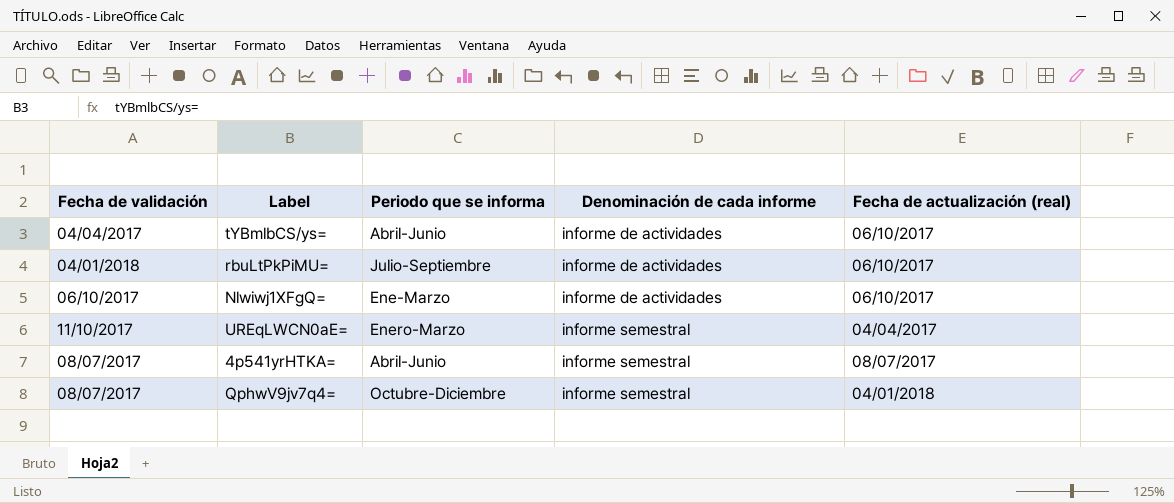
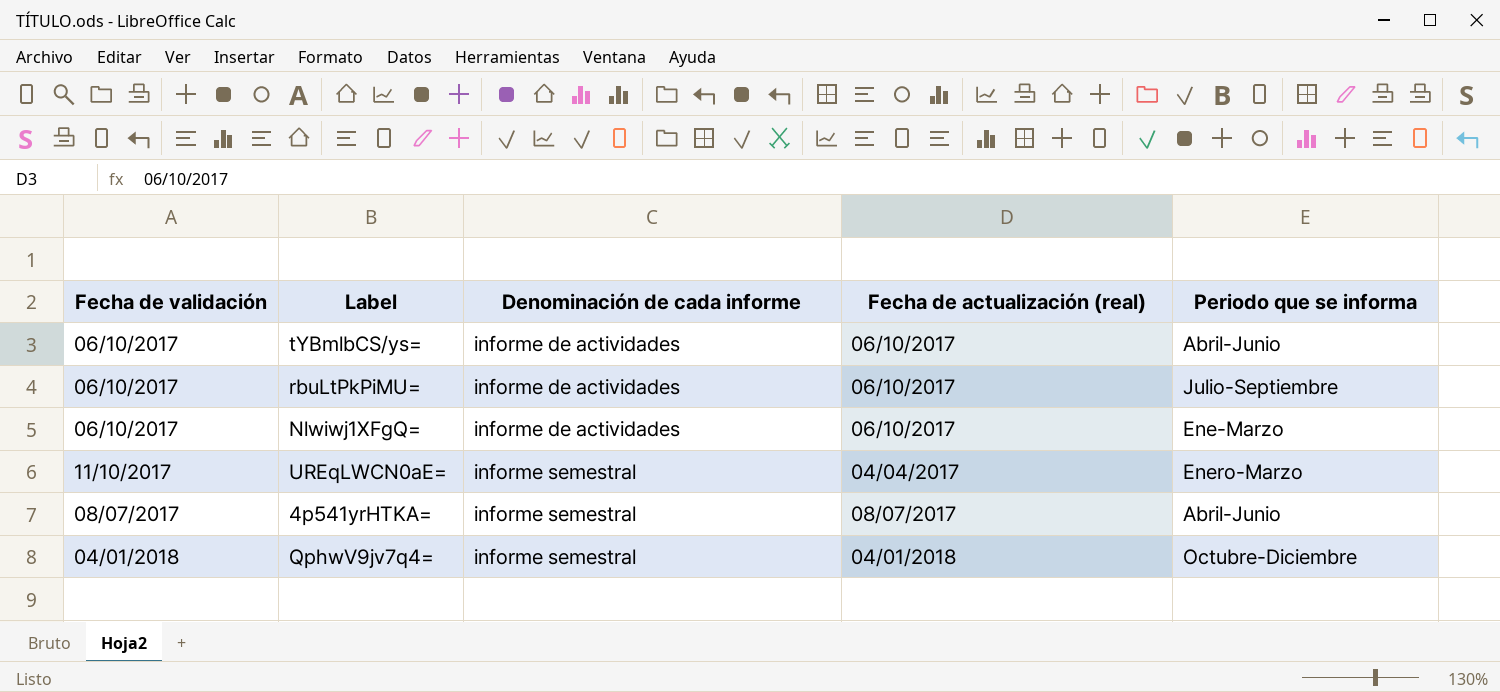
column Periodo que se informa | position: 3 -> 5
tYBmlbCS/ys= | Fecha de validación: 04/04/2017 -> 06/10/2017
rbuLtPkPiMU= | Fecha de validación: 04/01/2018 -> 06/10/2017
QphwV9jv7q4= | Fecha de validación: 08/07/2017 -> 04/01/2018

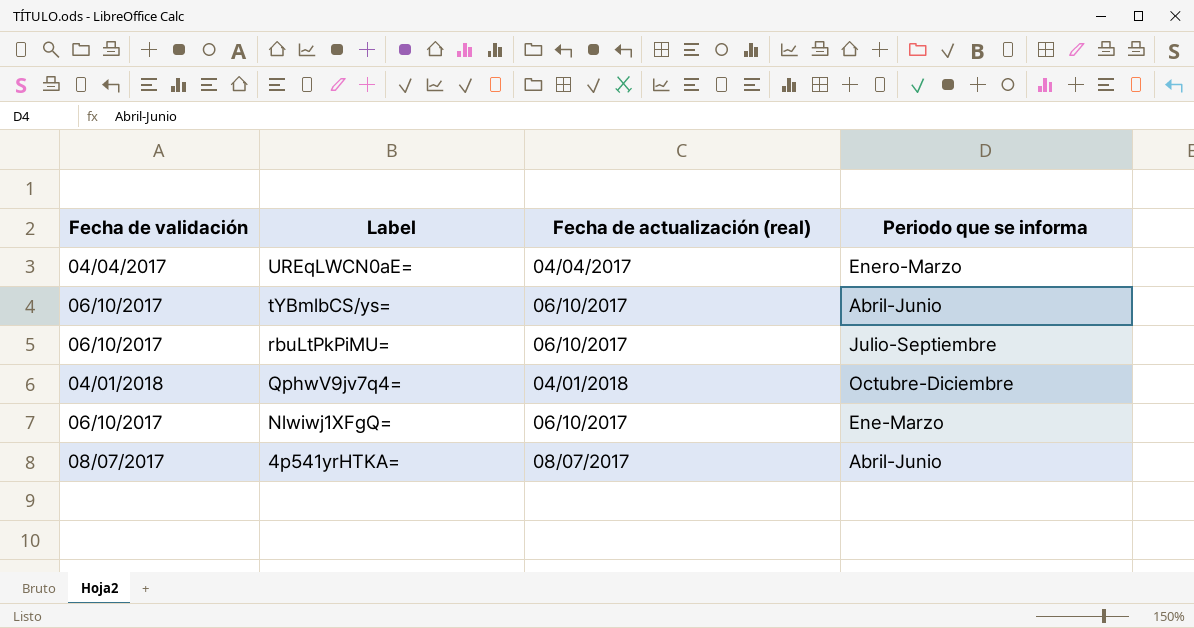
row order: Denominación de cada informe ascending -> Label descending
column Denominación de cada informe | position: 3 -> none
UREqLWCN0aE= | Fecha de validación: 11/10/2017 -> 04/04/2017

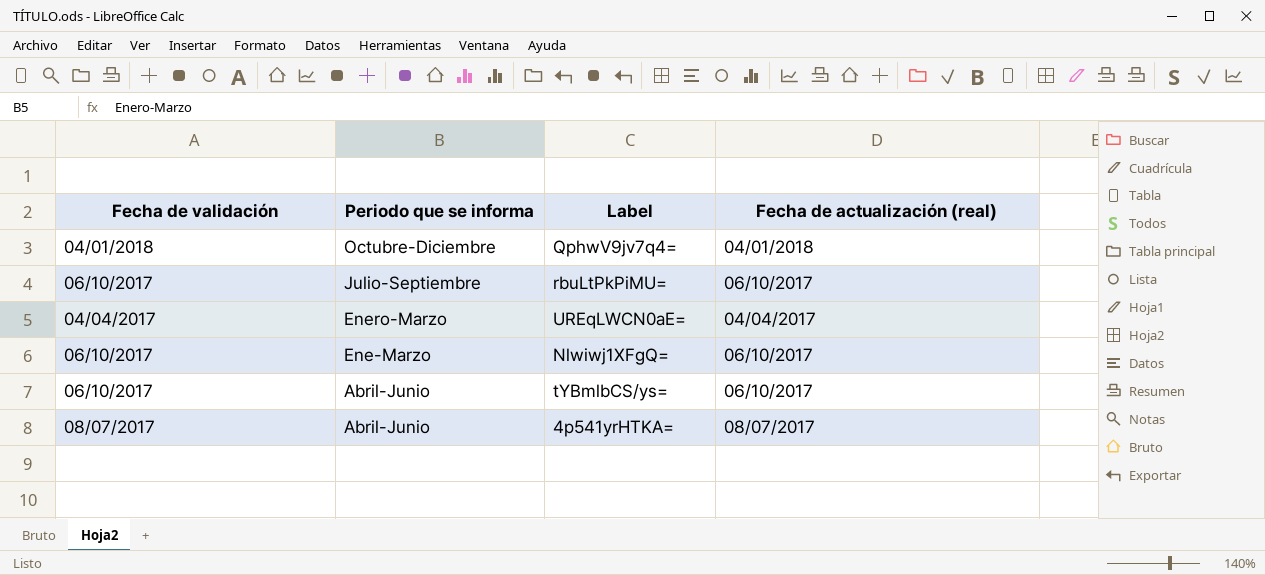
row order: Label descending -> Periodo que se informa descending
column Periodo que se informa | position: 4 -> 2

